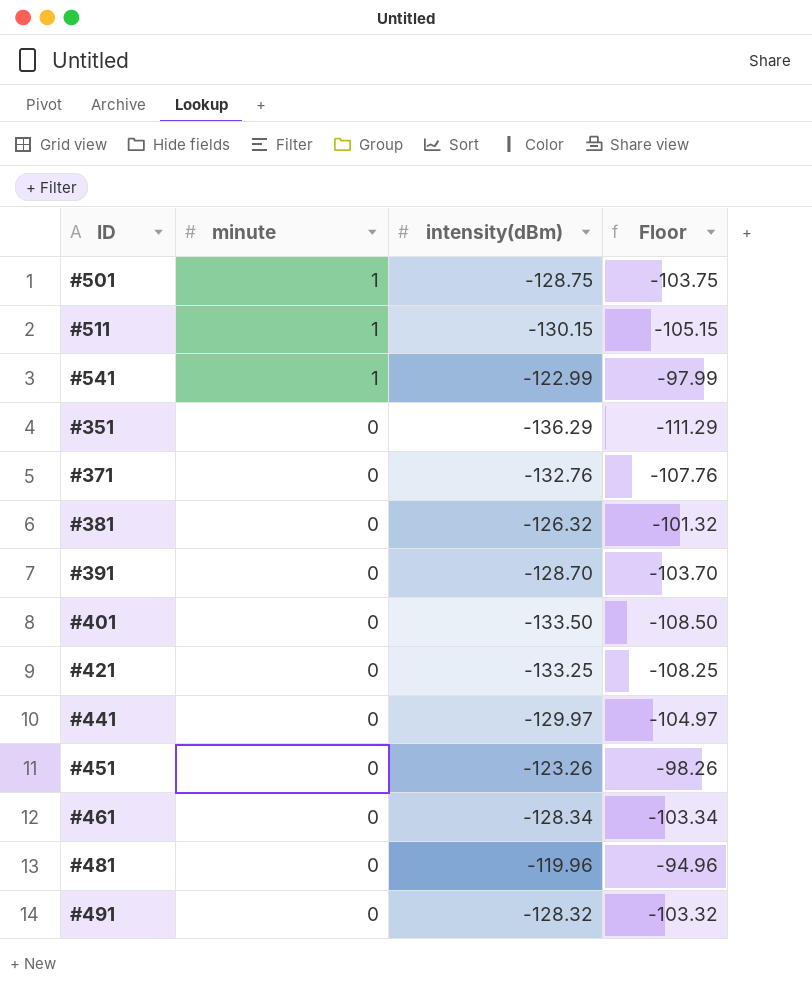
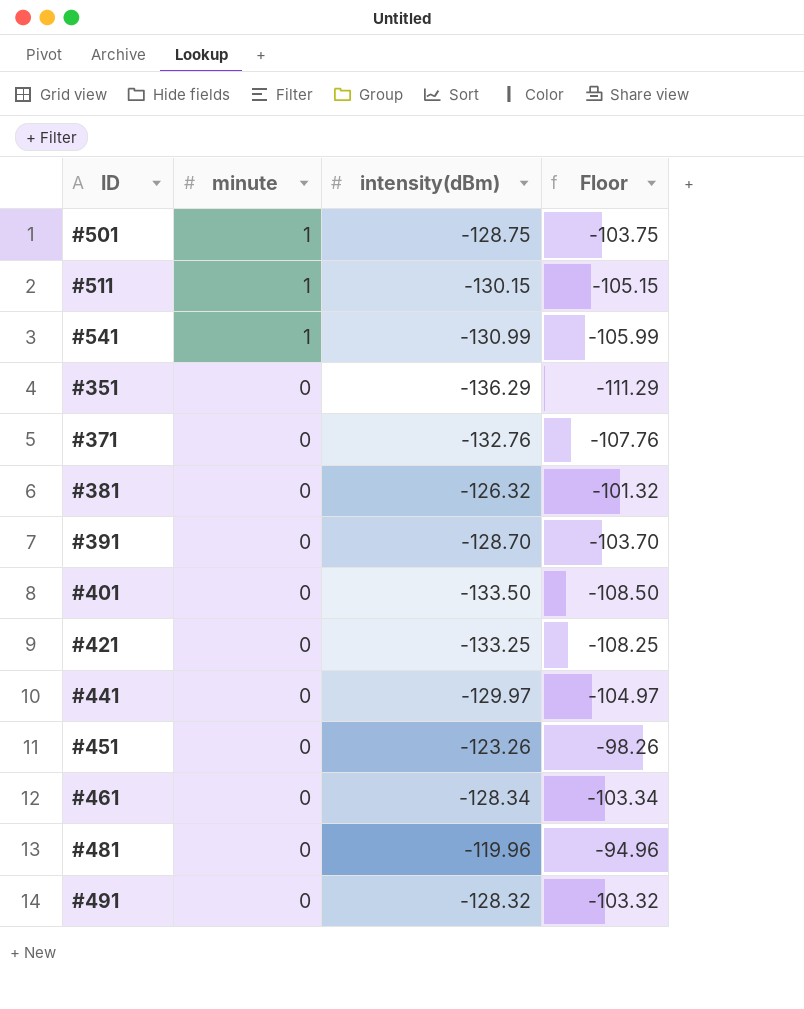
#541 | intensity(dBm): -122.99 -> -130.99
#541 | Floor: -97.99 -> -105.99

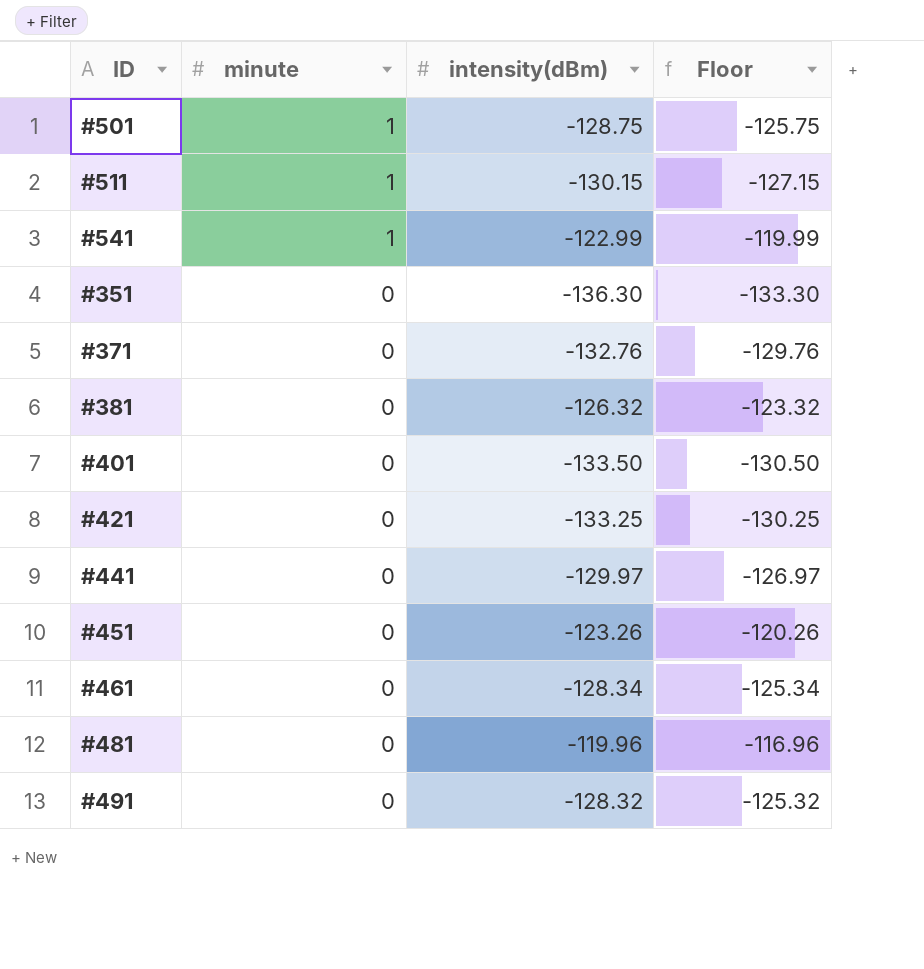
column Floor | formula: [intensity(dBm)] + 25 -> [intensity(dBm)] + 3
row #391: 0 | -128.70 | -103.70 -> none
#541 | intensity(dBm): -130.99 -> -122.99
#351 | intensity(dBm): -136.29 -> -136.30

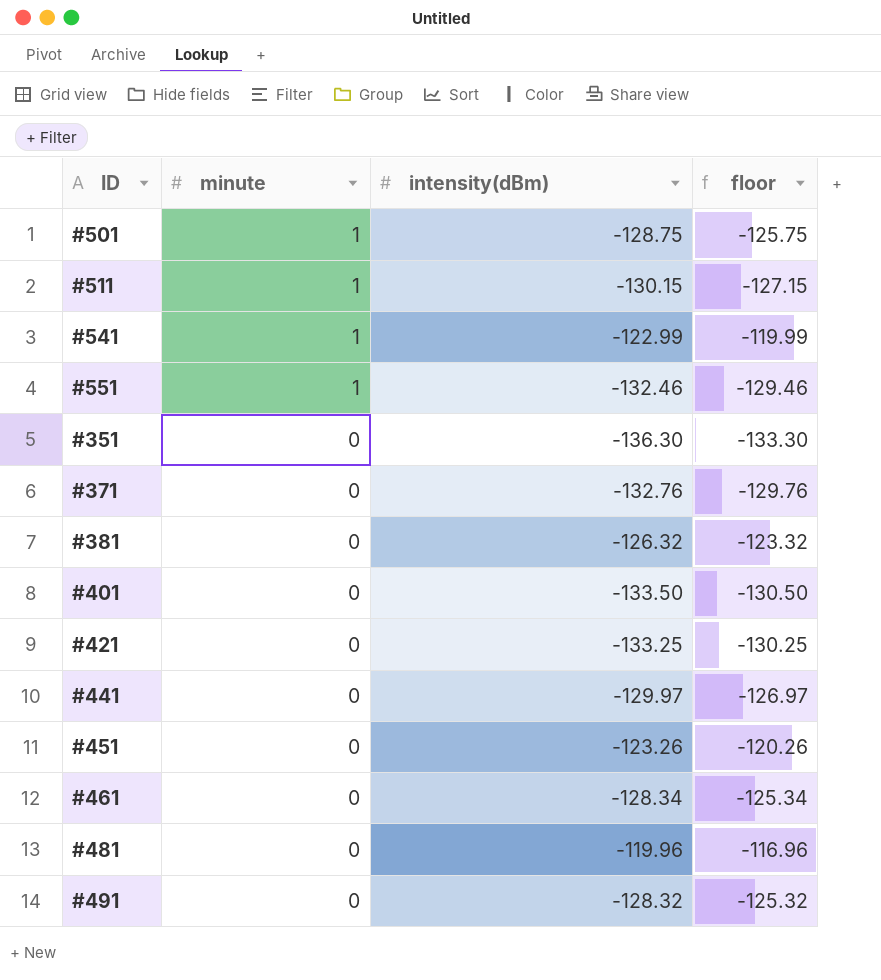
column name: Floor -> floor
row #551: none -> 1 | -132.46 | -129.46

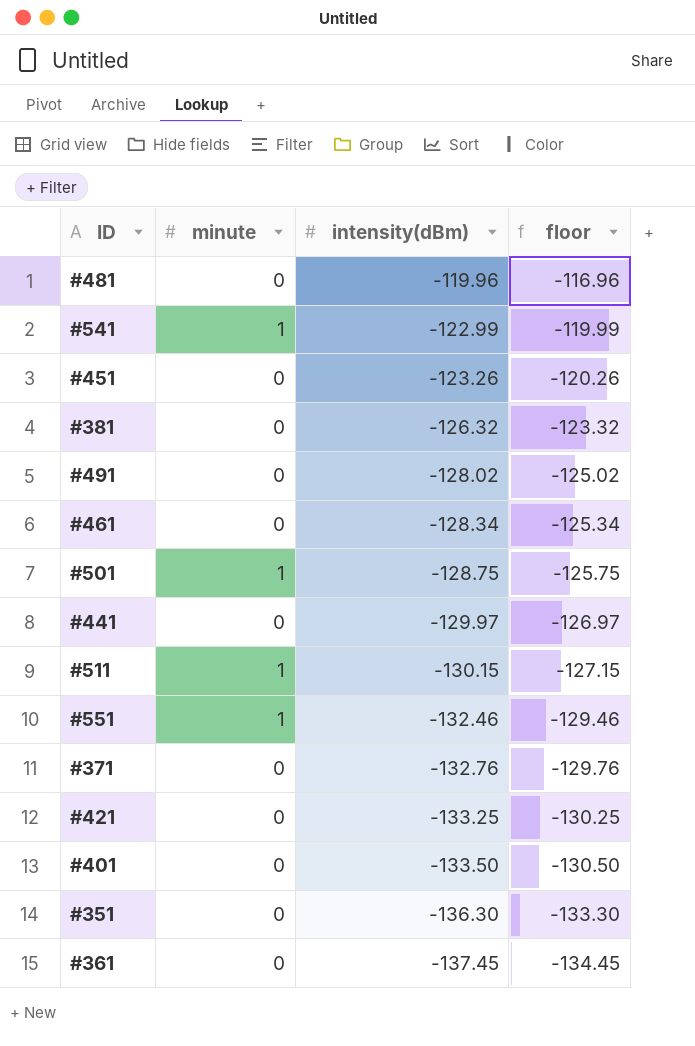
row order: minute descending -> intensity(dBm) descending
#491 | intensity(dBm): -128.32 -> -128.02
#491 | floor: -125.32 -> -125.02
row #361: none -> 0 | -137.45 | -134.45

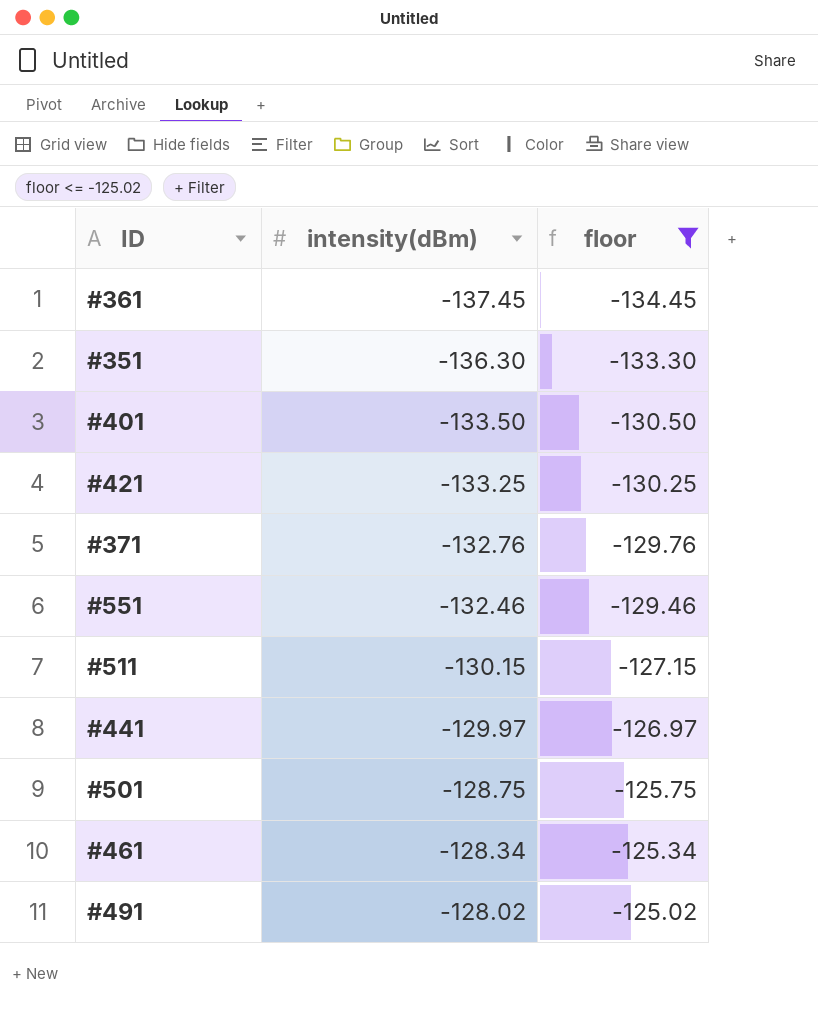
filter: none -> floor <= -125.02
row order: intensity(dBm) descending -> intensity(dBm) ascending
column minute | position: 2 -> none

